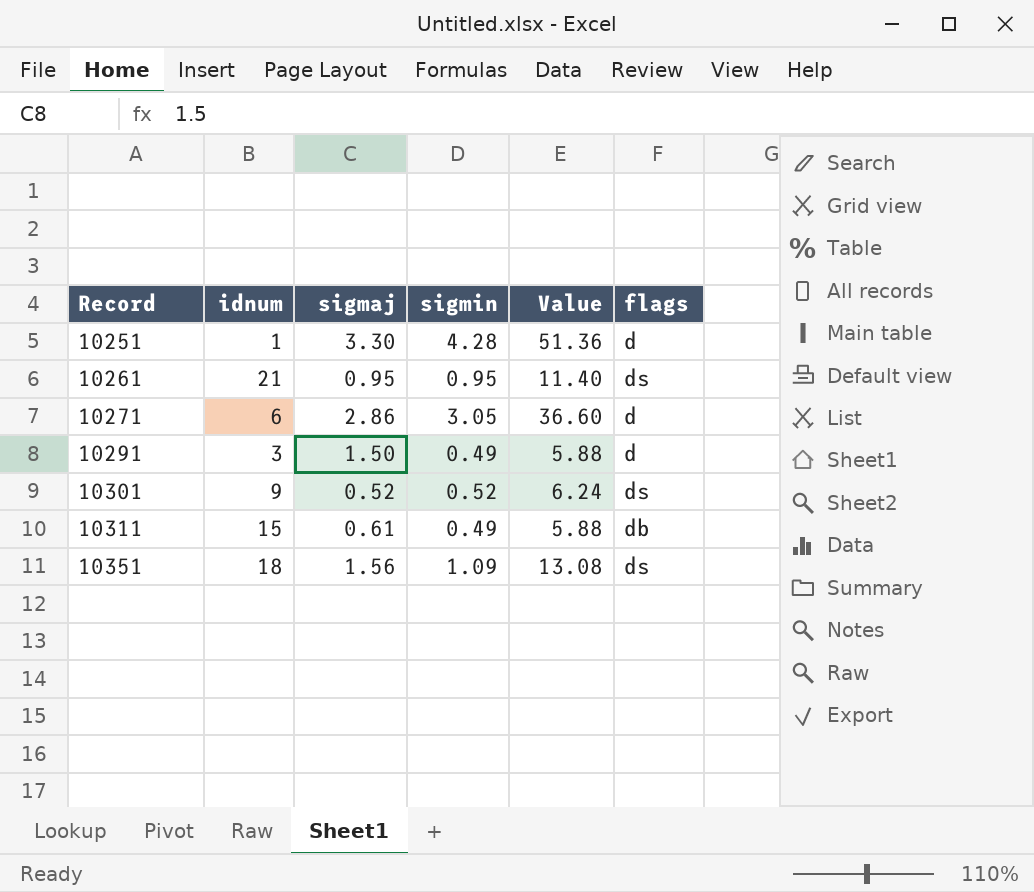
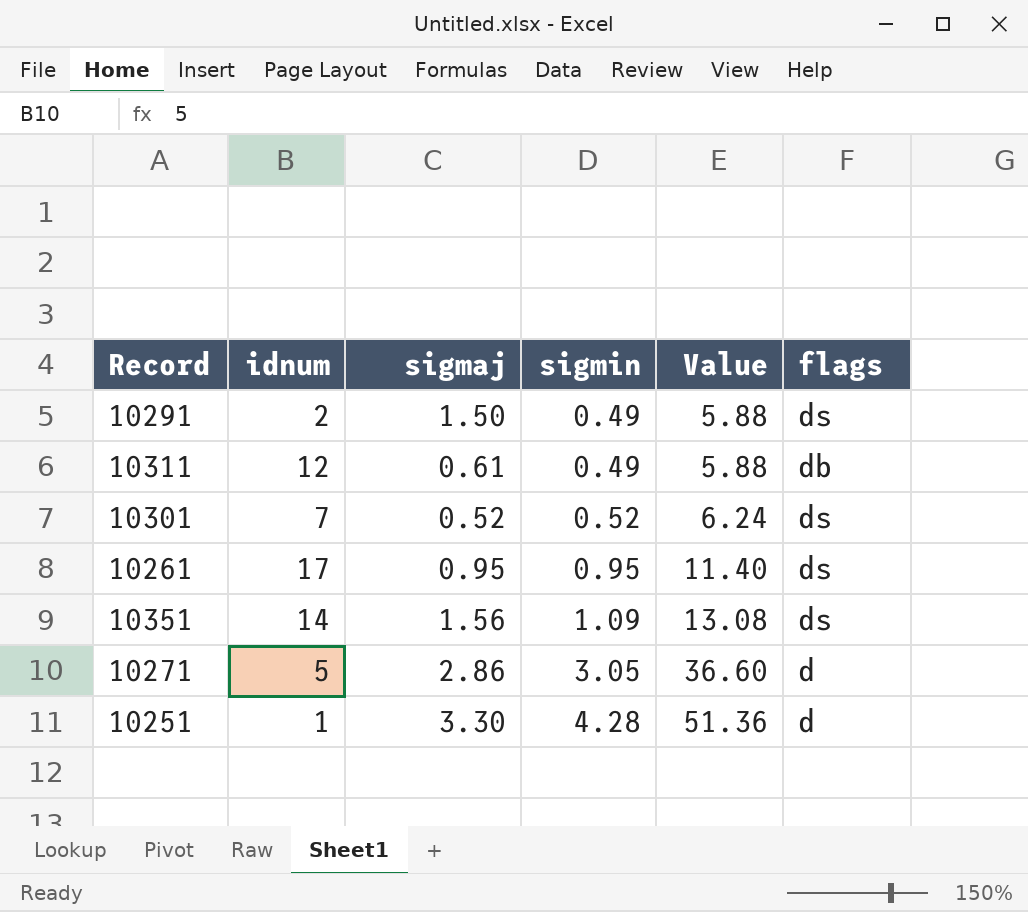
row order: Record ascending -> sigmin ascending
10291 | idnum: 3 -> 2
10291 | flags: d -> ds
10311 | idnum: 15 -> 12
10301 | idnum: 9 -> 7
10261 | idnum: 21 -> 17
10351 | idnum: 18 -> 14
10271 | idnum: 6 -> 5

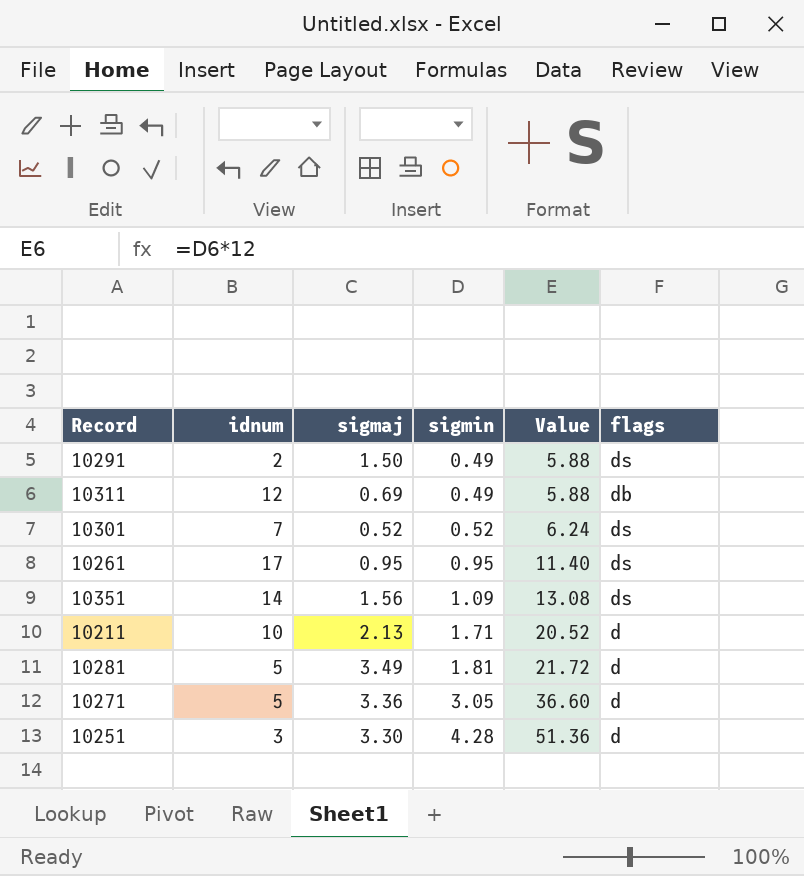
10311 | sigmaj: 0.61 -> 0.69
row 10211: none -> 10 | 2.13 | 1.71 | 20.52 | d
row 10281: none -> 5 | 3.49 | 1.81 | 21.72 | d
10271 | sigmaj: 2.86 -> 3.36
10251 | idnum: 1 -> 3

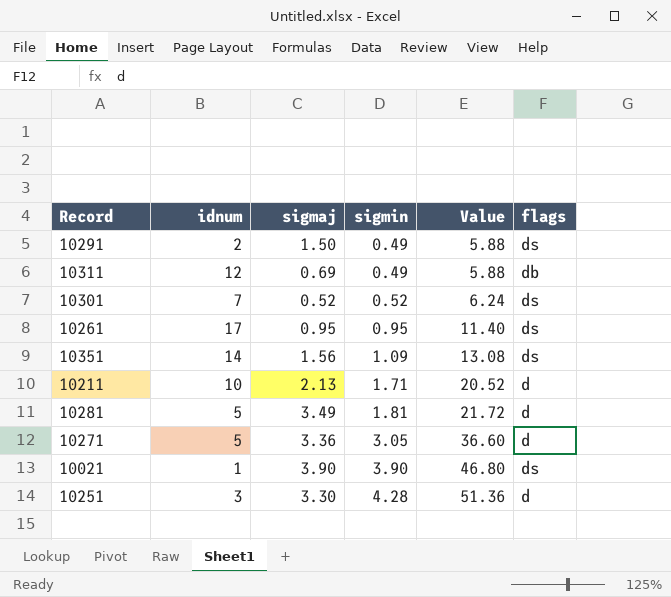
row 10021: none -> 1 | 3.90 | 3.90 | 46.80 | ds

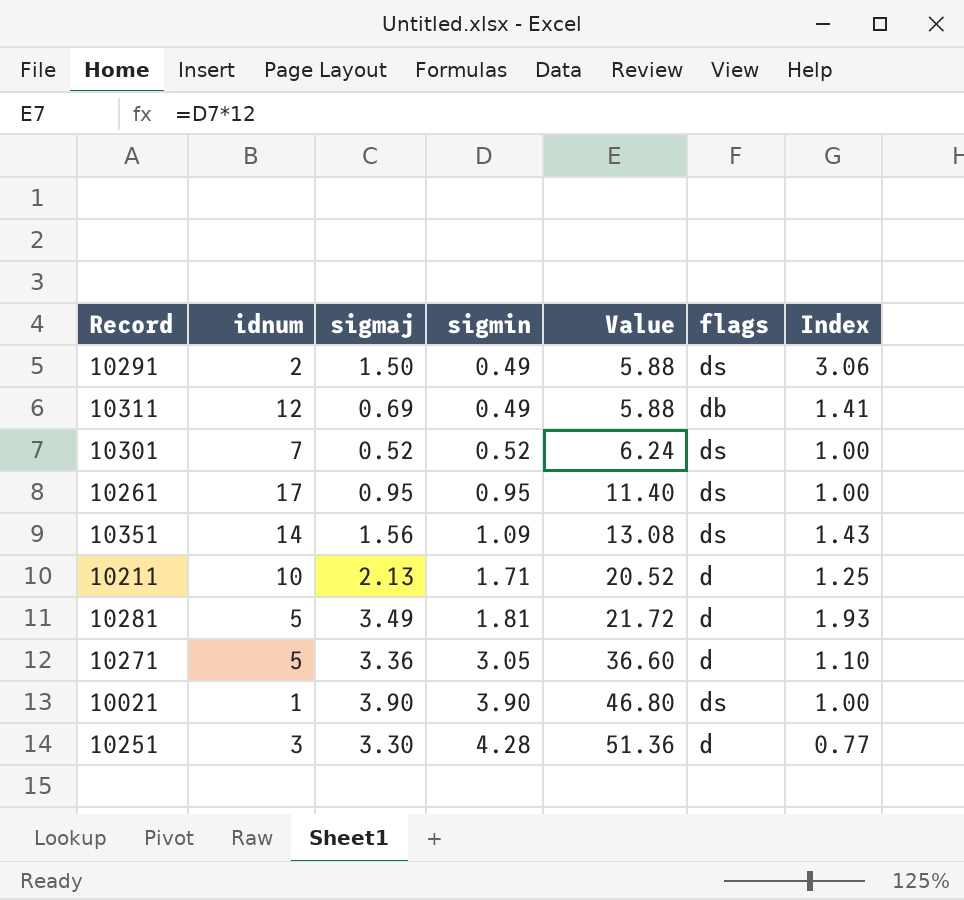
column Index | formula: none -> [sigmaj] / [sigmin]

